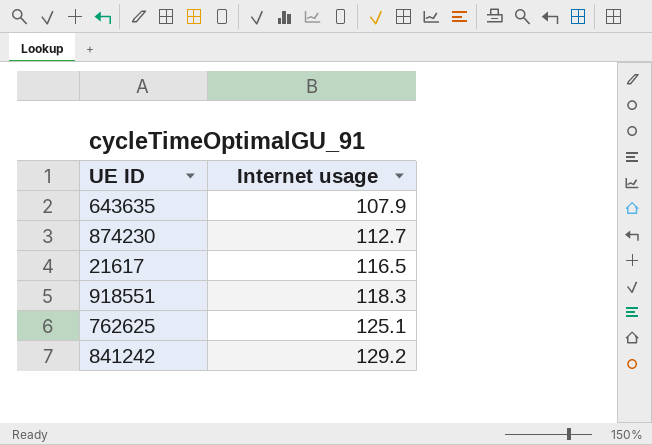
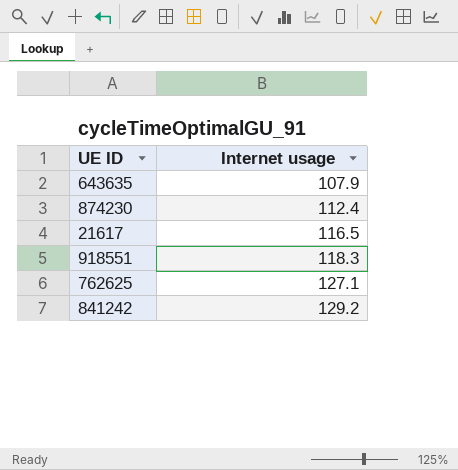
874230 | Internet usage: 112.7 -> 112.4
762625 | Internet usage: 125.1 -> 127.1

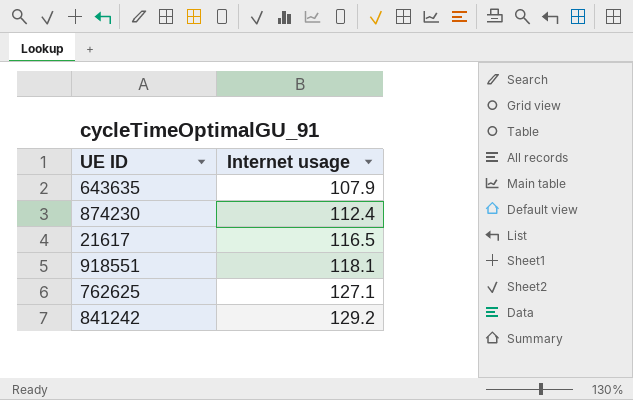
918551 | Internet usage: 118.3 -> 118.1

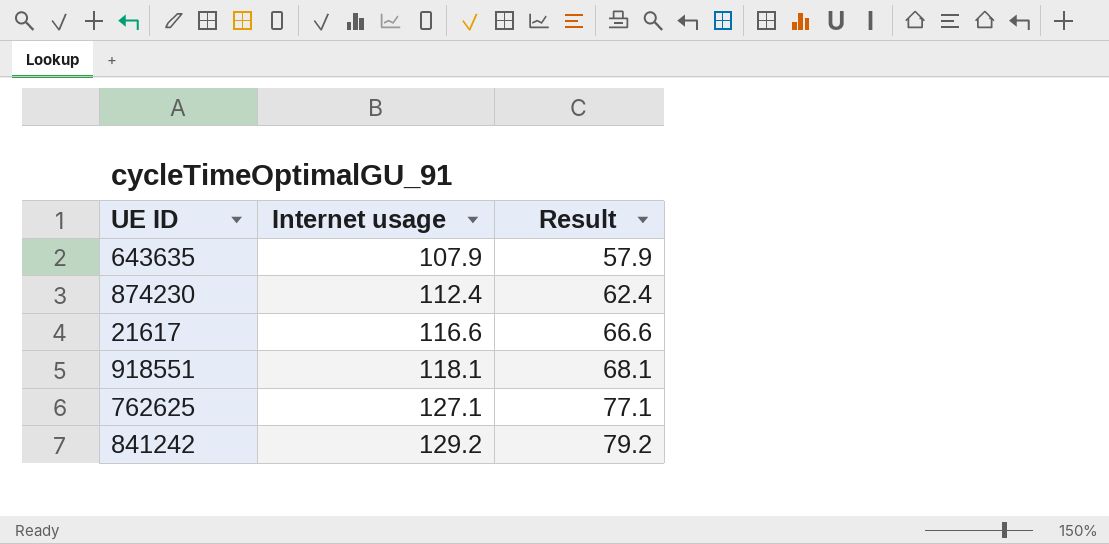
column Result | formula: none -> [Internet usage] - 50
21617 | Internet usage: 116.5 -> 116.6

